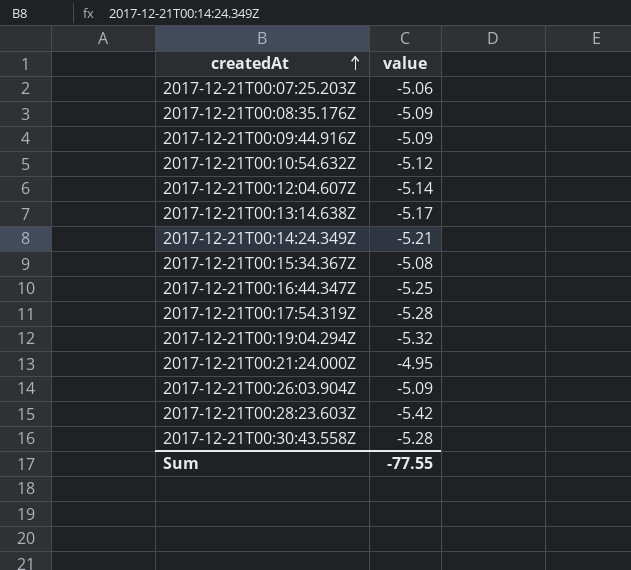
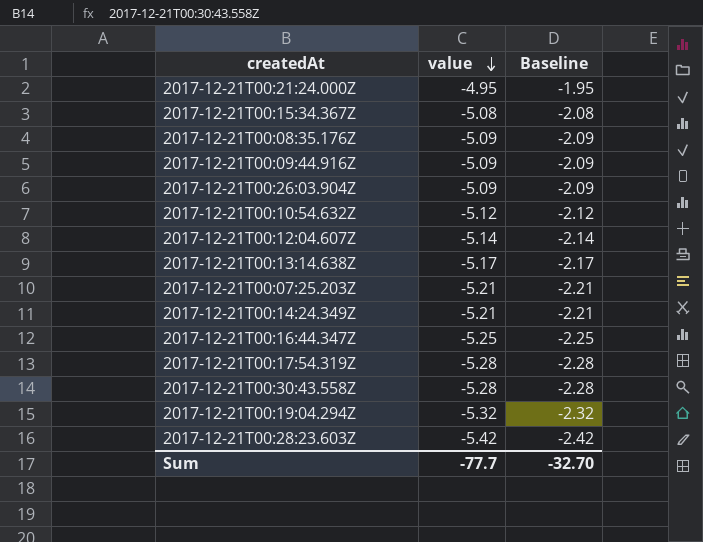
row order: createdAt ascending -> value descending
column Baseline | formula: none -> [value] + 3
2017-12-21T00:07:25.203Z | value: -5.06 -> -5.21
Sum | value: -77.55 -> -77.7

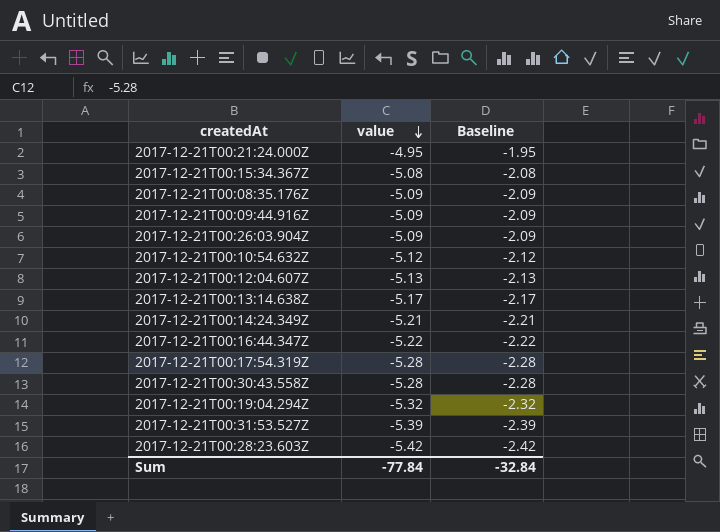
row 2017-12-21T00:07:25.203Z: -5.21 | -2.21 -> none
2017-12-21T00:12:04.607Z | value: -5.14 -> -5.13
2017-12-21T00:12:04.607Z | Baseline: -2.14 -> -2.13
2017-12-21T00:16:44.347Z | value: -5.25 -> -5.22
2017-12-21T00:16:44.347Z | Baseline: -2.25 -> -2.22
row 2017-12-21T00:31:53.527Z: none -> -5.39 | -2.39
Sum | value: -77.7 -> -77.84
Sum | Baseline: -32.70 -> -32.84

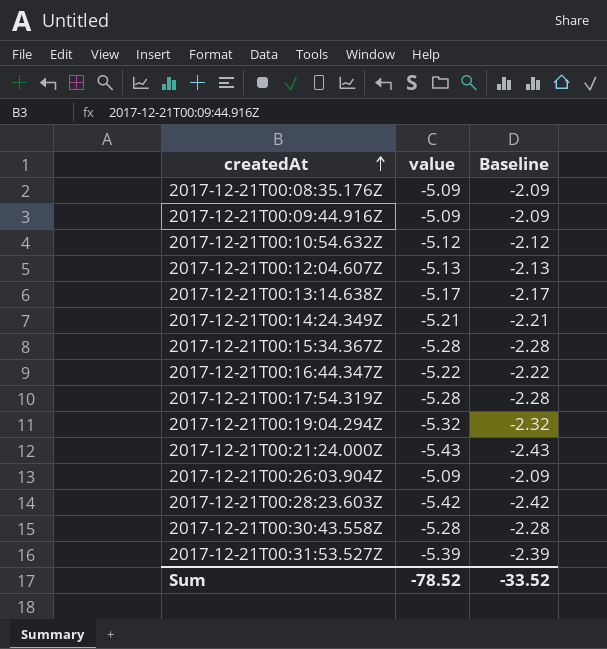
row order: value descending -> createdAt ascending
2017-12-21T00:15:34.367Z | value: -5.08 -> -5.28
2017-12-21T00:15:34.367Z | Baseline: -2.08 -> -2.28
2017-12-21T00:21:24.000Z | value: -4.95 -> -5.43
2017-12-21T00:21:24.000Z | Baseline: -1.95 -> -2.43
Sum | value: -77.84 -> -78.52
Sum | Baseline: -32.84 -> -33.52

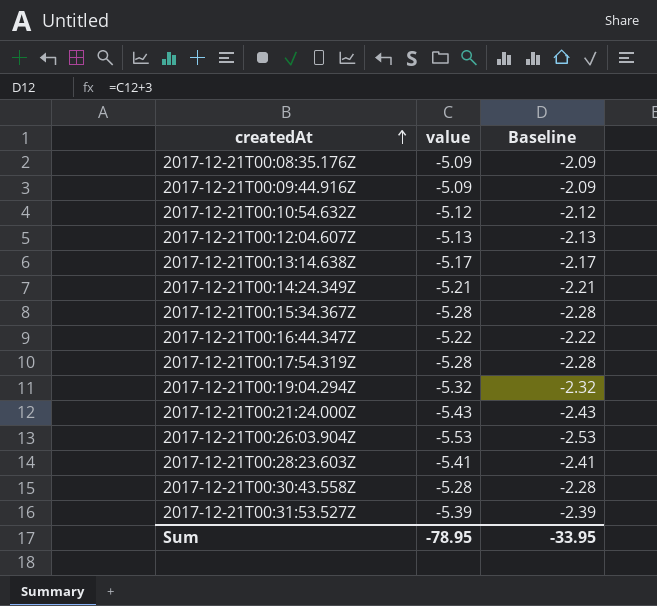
2017-12-21T00:26:03.904Z | value: -5.09 -> -5.53
2017-12-21T00:26:03.904Z | Baseline: -2.09 -> -2.53
2017-12-21T00:28:23.603Z | value: -5.42 -> -5.41
2017-12-21T00:28:23.603Z | Baseline: -2.42 -> -2.41
Sum | value: -78.52 -> -78.95
Sum | Baseline: -33.52 -> -33.95

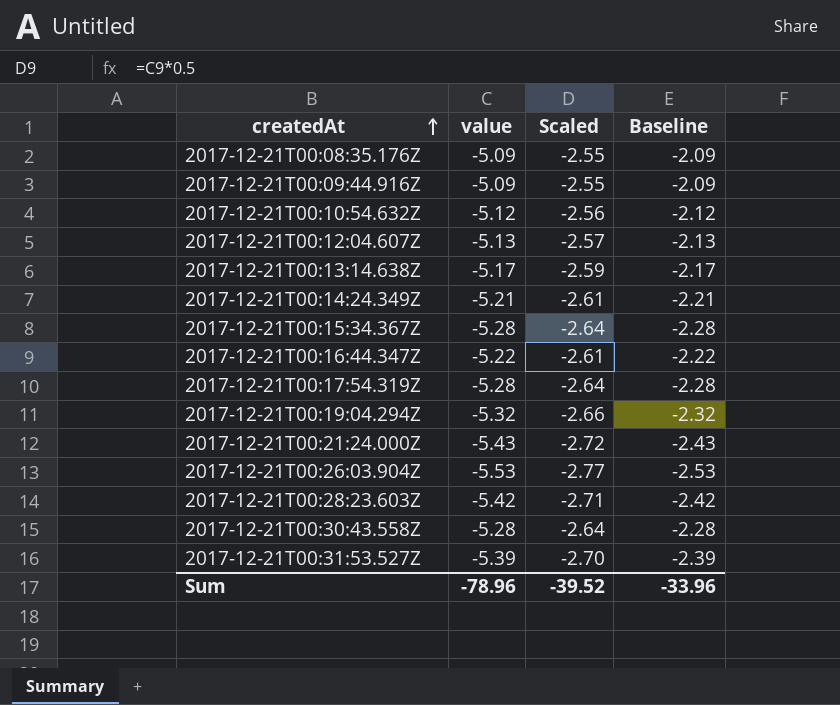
column Scaled | formula: none -> [value] * 0.5
2017-12-21T00:28:23.603Z | value: -5.41 -> -5.42
2017-12-21T00:28:23.603Z | Baseline: -2.41 -> -2.42
Sum | value: -78.95 -> -78.96
Sum | Baseline: -33.95 -> -33.96

